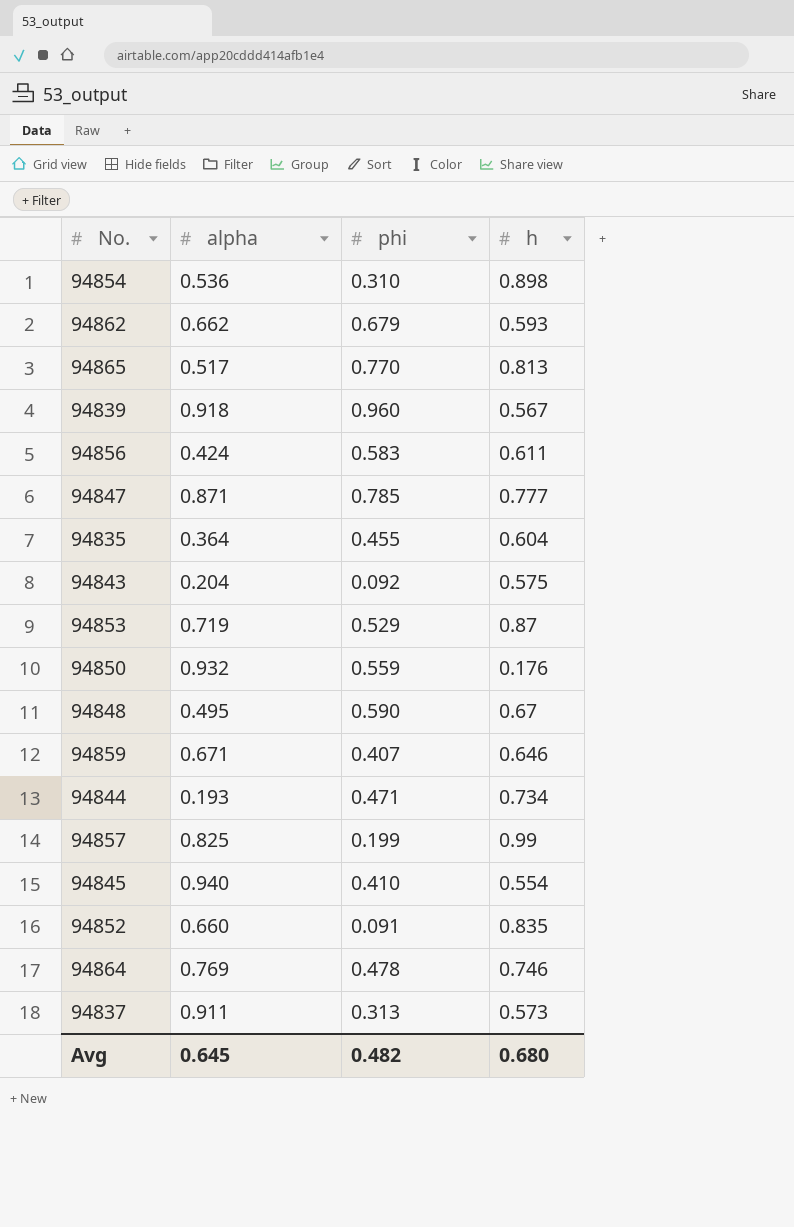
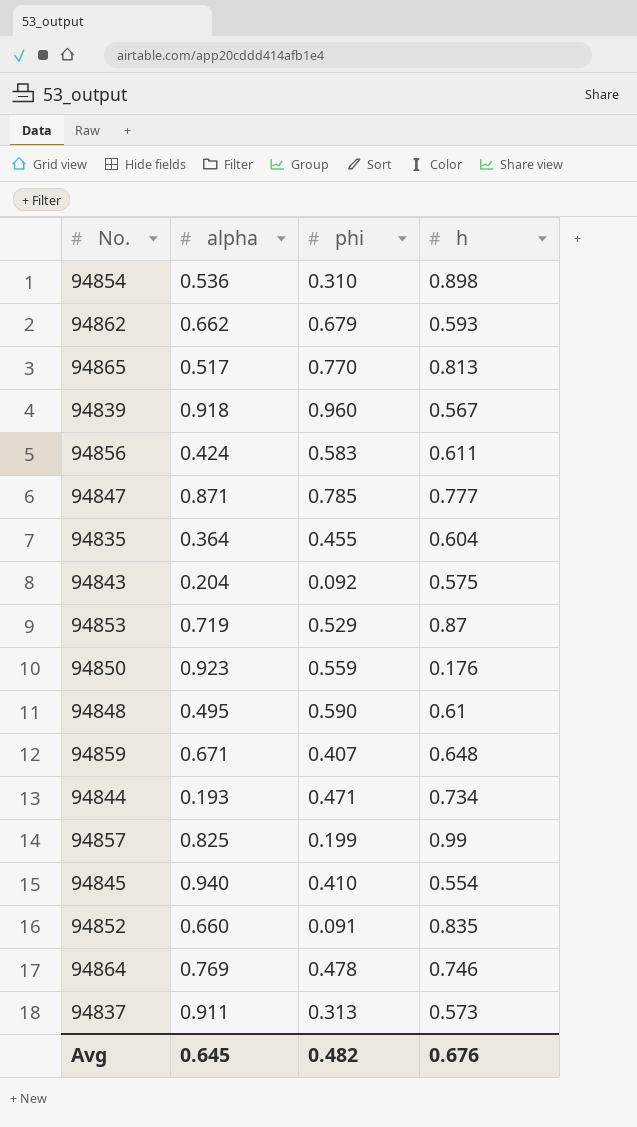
94850 | alpha: 0.932 -> 0.923
94848 | h: 0.67 -> 0.61
94859 | h: 0.646 -> 0.648
Avg | h: 0.680 -> 0.676

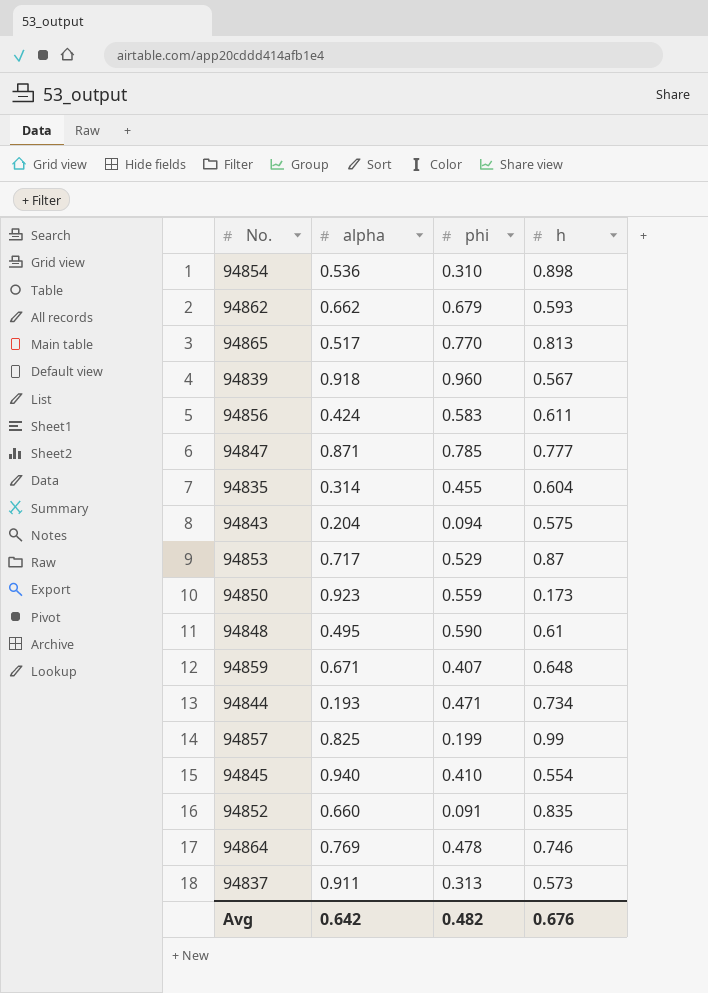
94835 | alpha: 0.364 -> 0.314
94843 | phi: 0.092 -> 0.094
94853 | alpha: 0.719 -> 0.717
94850 | h: 0.176 -> 0.173
Avg | alpha: 0.645 -> 0.642

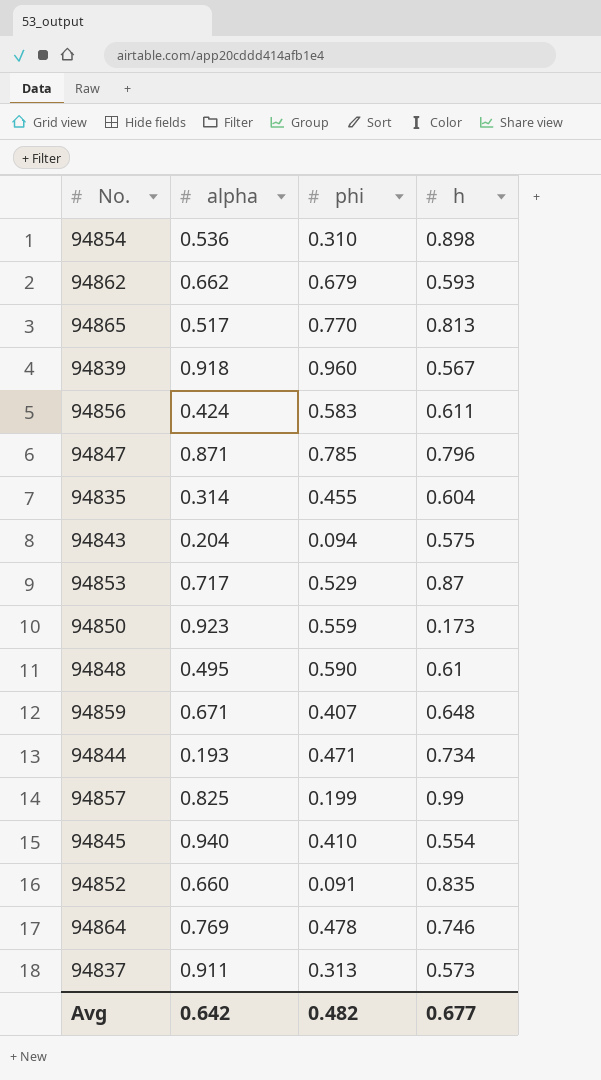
94847 | h: 0.777 -> 0.796
Avg | h: 0.676 -> 0.677

